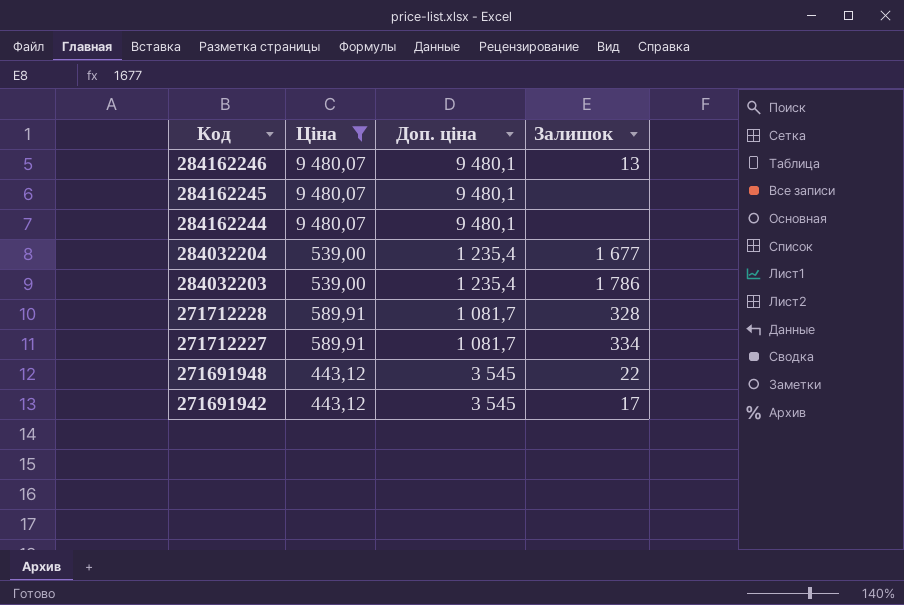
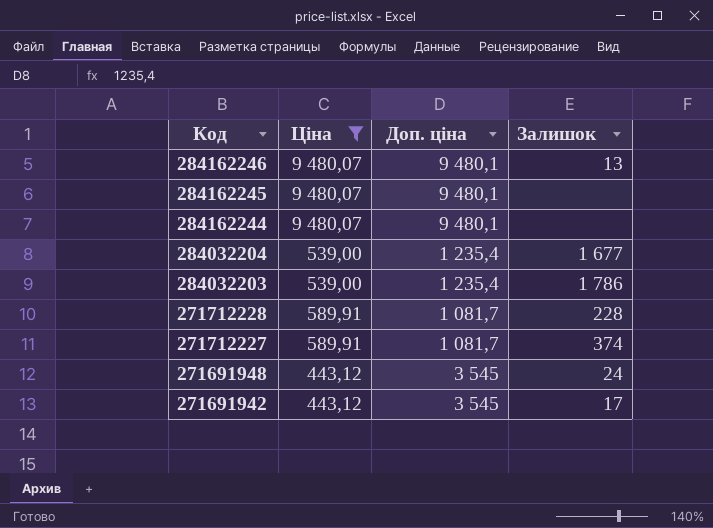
271712228 | Залишок: 328 -> 228
271712227 | Залишок: 334 -> 374
271691948 | Залишок: 22 -> 24

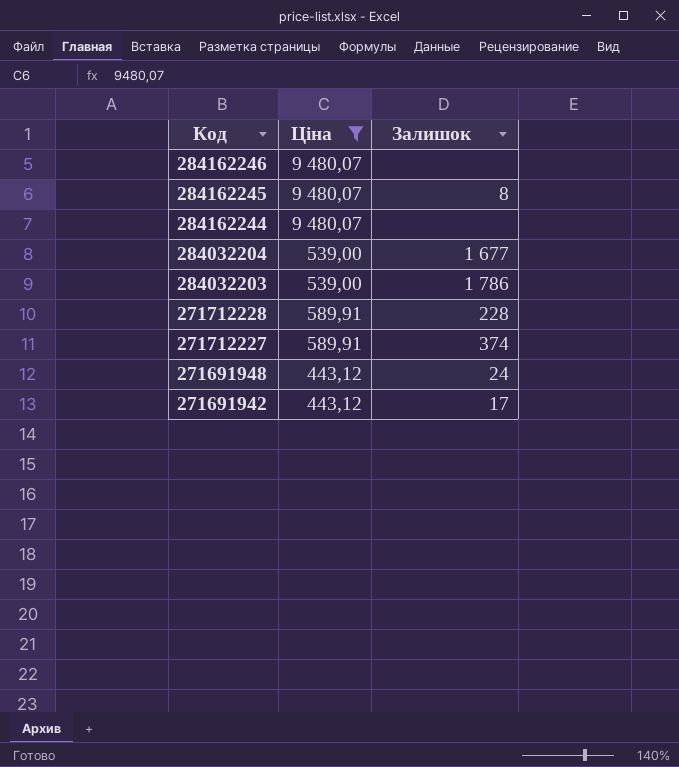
column Доп. ціна | position: 3 -> none
284162246 | Залишок: 13 -> none
284162245 | Залишок: none -> 8

